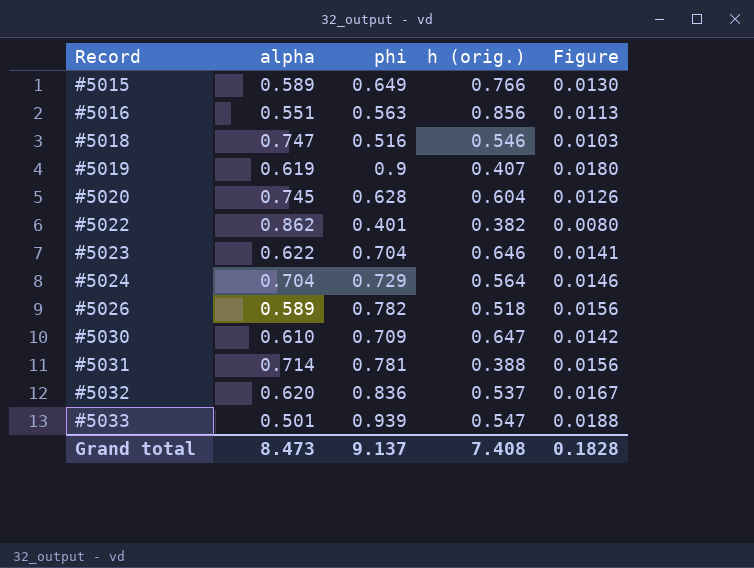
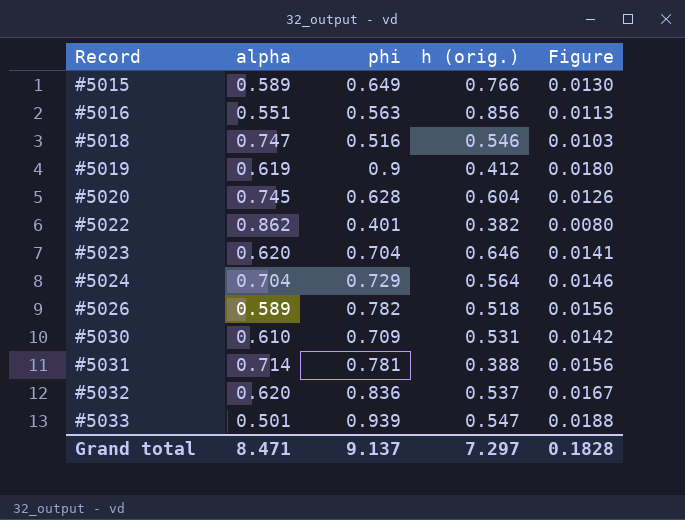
#5019 | h (orig.): 0.407 -> 0.412
#5023 | alpha: 0.622 -> 0.620
#5030 | h (orig.): 0.647 -> 0.531
Grand total | alpha: 8.473 -> 8.471
Grand total | h (orig.): 7.408 -> 7.297

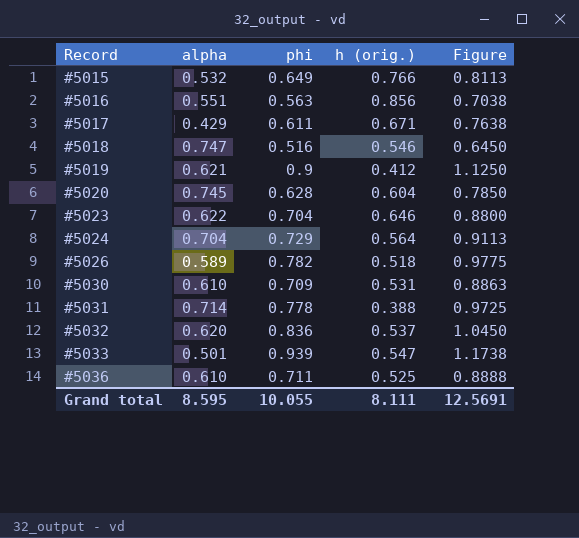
column Figure | formula: [phi] * 0.02 -> [phi] * 1.25
row #5022: 0.862 | 0.401 | 0.382 | 0.0080 -> none
#5015 | alpha: 0.589 -> 0.532
row #5017: none -> 0.429 | 0.611 | 0.671 | 0.7638
#5019 | alpha: 0.619 -> 0.621
#5023 | alpha: 0.620 -> 0.622
#5031 | phi: 0.781 -> 0.778
row #5036: none -> 0.610 | 0.711 | 0.525 | 0.8888
Grand total | alpha: 8.471 -> 8.595
Grand total | phi: 9.137 -> 10.055
Grand total | h (orig.): 7.297 -> 8.111
Grand total | Figure: 0.1828 -> 12.5691

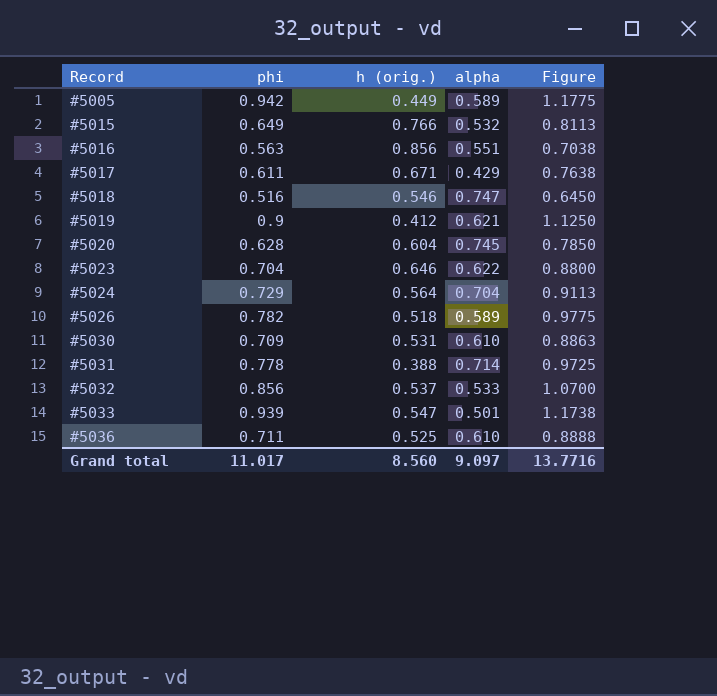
column alpha | position: 2 -> 4
row #5005: none -> 0.942 | 0.449 | 0.589 | 1.1775
#5032 | phi: 0.836 -> 0.856
#5032 | alpha: 0.620 -> 0.533
#5032 | Figure: 1.0450 -> 1.0700
Grand total | phi: 10.055 -> 11.017
Grand total | h (orig.): 8.111 -> 8.560
Grand total | alpha: 8.595 -> 9.097
Grand total | Figure: 12.5691 -> 13.7716

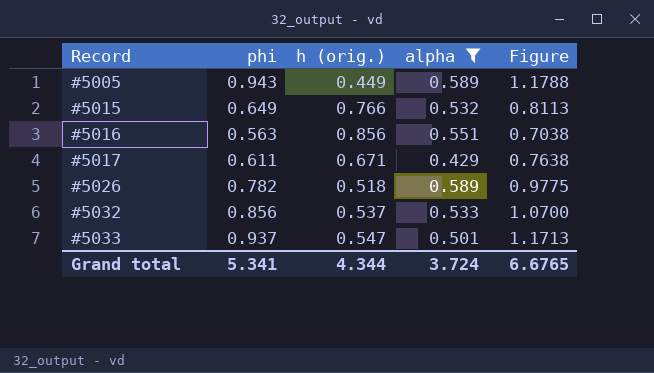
filter: none -> alpha <= 0.589
#5005 | phi: 0.942 -> 0.943
#5005 | Figure: 1.1775 -> 1.1788
#5033 | phi: 0.939 -> 0.937
#5033 | Figure: 1.1738 -> 1.1713
Grand total | phi: 11.017 -> 5.341
Grand total | h (orig.): 8.560 -> 4.344
Grand total | alpha: 9.097 -> 3.724
Grand total | Figure: 13.7716 -> 6.6765

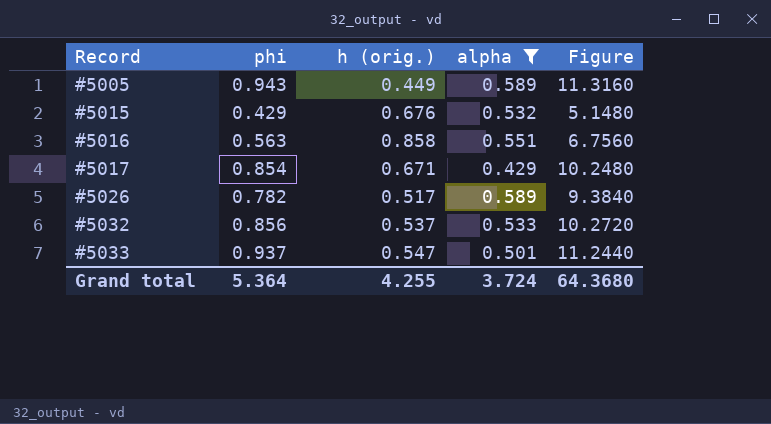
column Figure | formula: [phi] * 1.25 -> [phi] * 12
#5015 | phi: 0.649 -> 0.429
#5015 | h (orig.): 0.766 -> 0.676
#5016 | h (orig.): 0.856 -> 0.858
#5017 | phi: 0.611 -> 0.854
#5026 | h (orig.): 0.518 -> 0.517
Grand total | phi: 5.341 -> 5.364
Grand total | h (orig.): 4.344 -> 4.255
Grand total | Figure: 6.6765 -> 64.3680

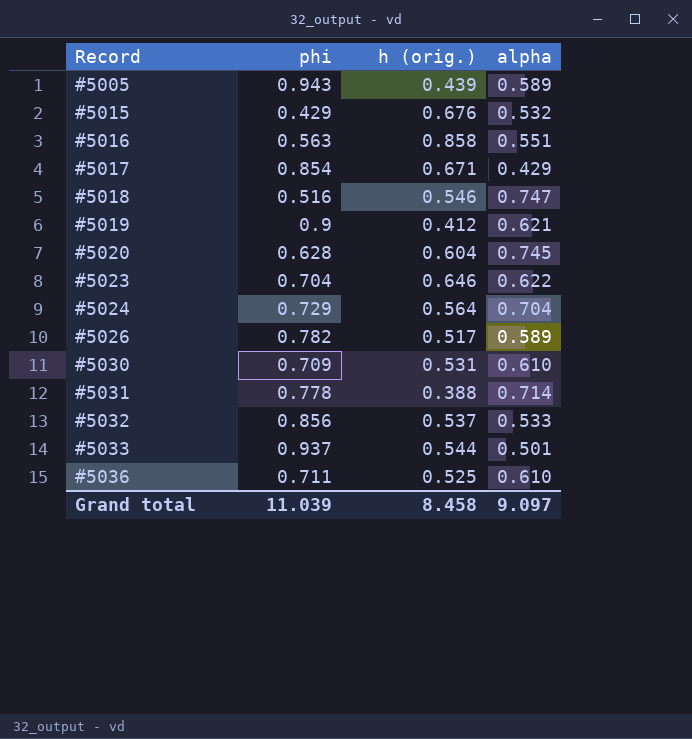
filter: alpha <= 0.589 -> none
column Figure | formula: [phi] * 12 -> none
#5005 | h (orig.): 0.449 -> 0.439
#5033 | h (orig.): 0.547 -> 0.544
Grand total | phi: 5.364 -> 11.039
Grand total | h (orig.): 4.255 -> 8.458
Grand total | alpha: 3.724 -> 9.097

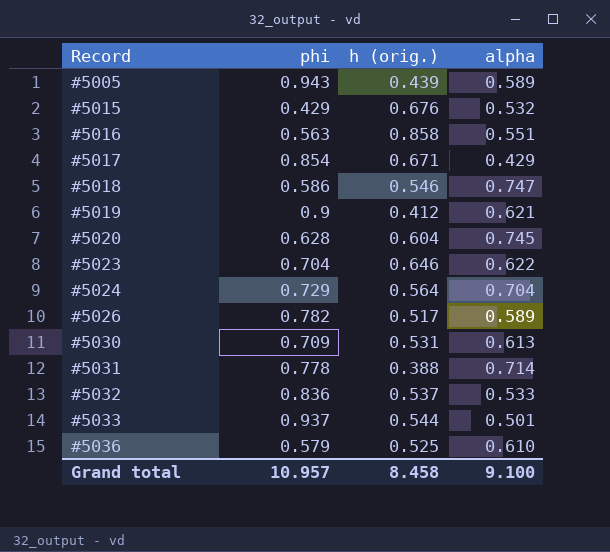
#5018 | phi: 0.516 -> 0.586
#5030 | alpha: 0.610 -> 0.613
#5032 | phi: 0.856 -> 0.836
#5036 | phi: 0.711 -> 0.579
Grand total | phi: 11.039 -> 10.957
Grand total | alpha: 9.097 -> 9.100

